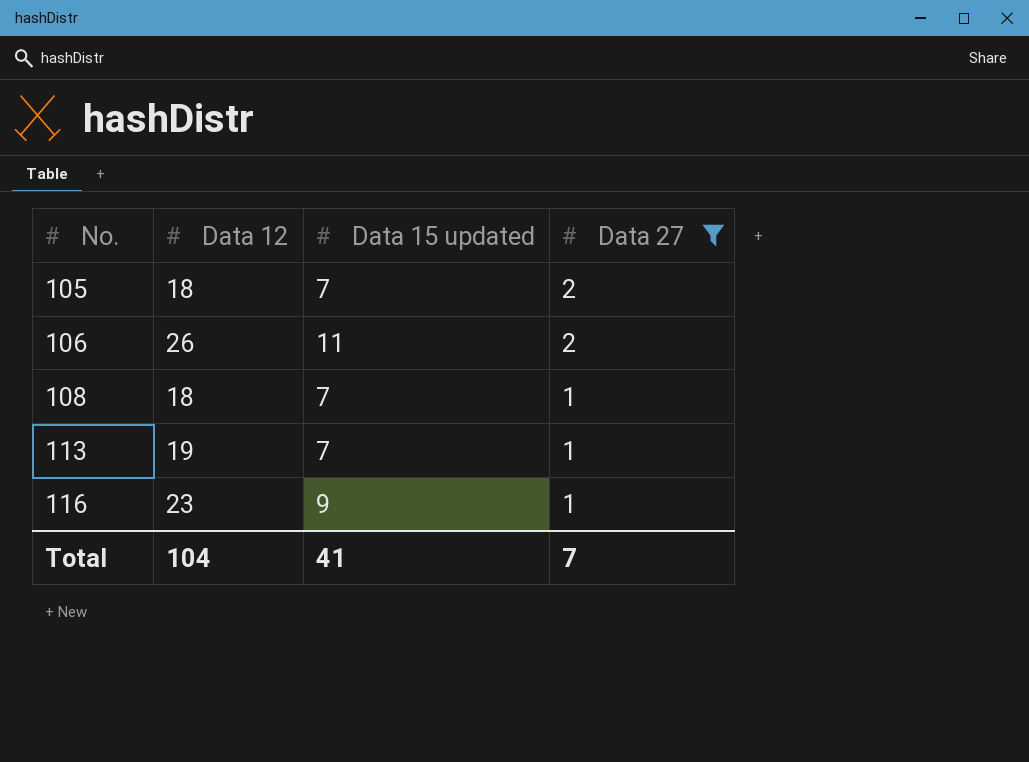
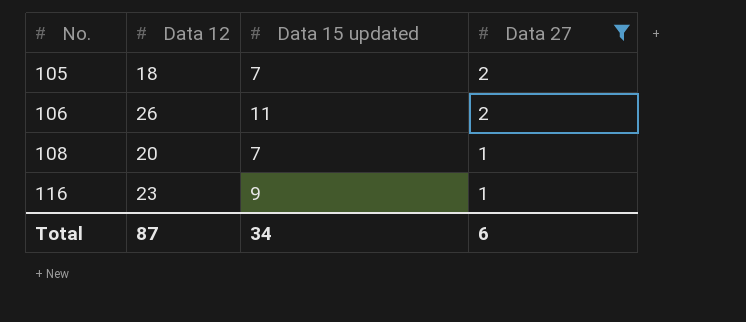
row 113: 19 | 7 | 1 -> none
108 | Data 12: 18 -> 20
Total | Data 12: 104 -> 87
Total | Data 15 updated: 41 -> 34
Total | Data 27: 7 -> 6

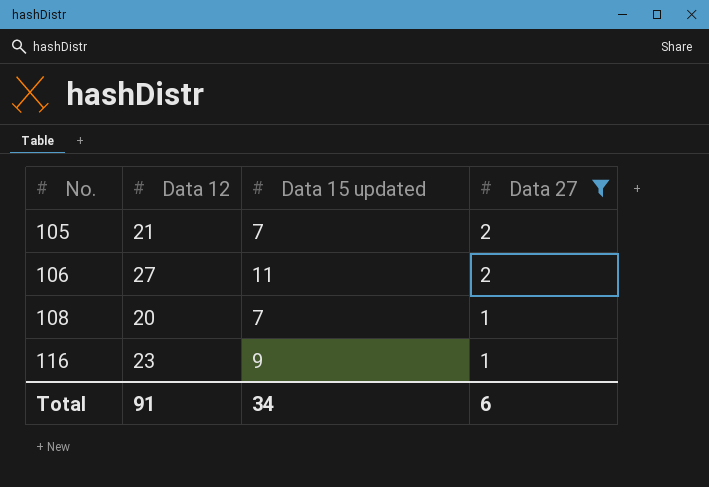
105 | Data 12: 18 -> 21
106 | Data 12: 26 -> 27
Total | Data 12: 87 -> 91

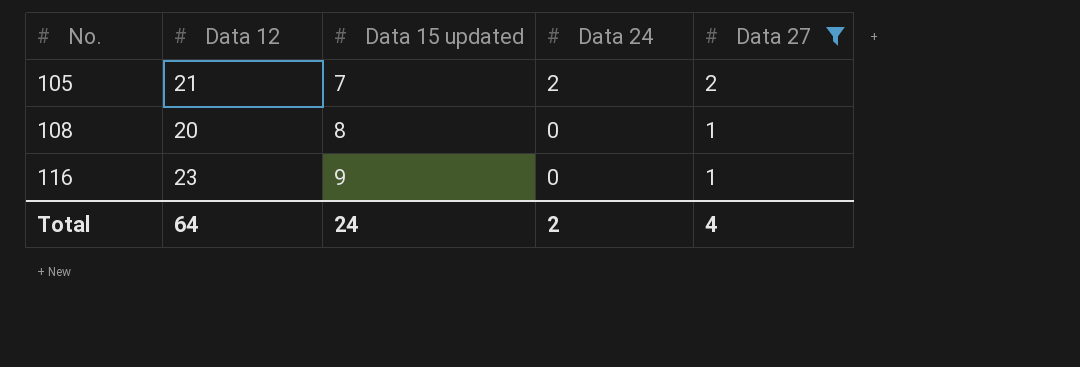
column Data 24 | position: none -> 4
row 106: 27 | 11 | 2 -> none
108 | Data 15 updated: 7 -> 8
Total | Data 12: 91 -> 64
Total | Data 15 updated: 34 -> 24
Total | Data 27: 6 -> 4

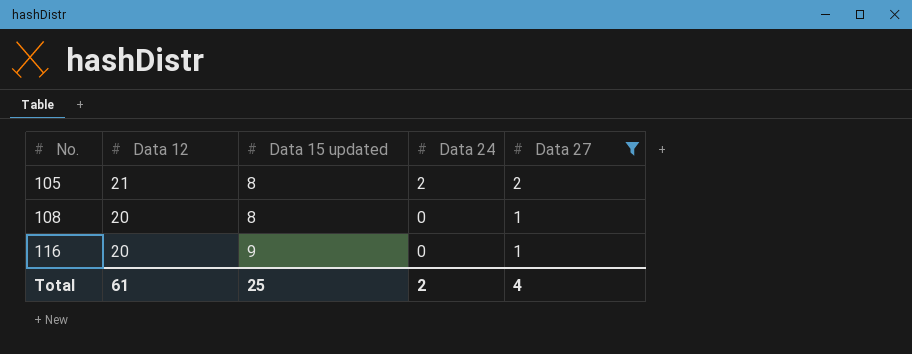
105 | Data 15 updated: 7 -> 8
116 | Data 12: 23 -> 20
Total | Data 12: 64 -> 61
Total | Data 15 updated: 24 -> 25

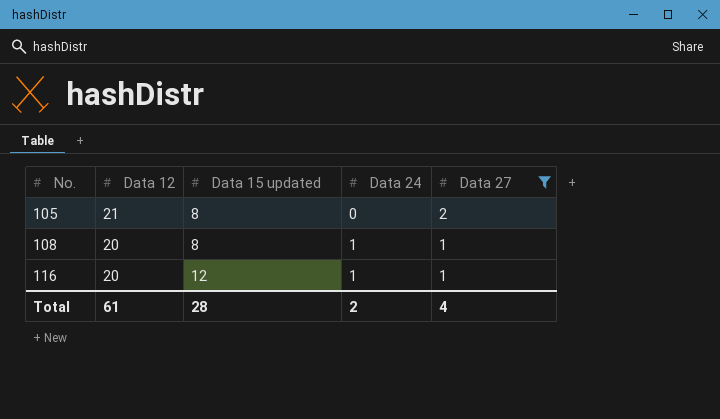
105 | Data 24: 2 -> 0
108 | Data 24: 0 -> 1
116 | Data 15 updated: 9 -> 12
116 | Data 24: 0 -> 1
Total | Data 15 updated: 25 -> 28

